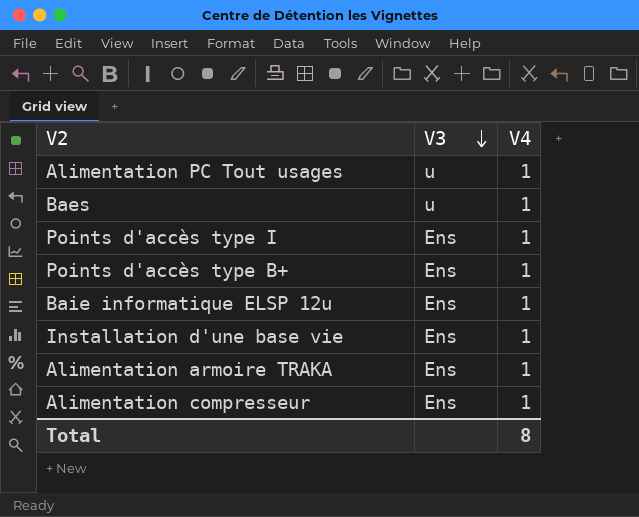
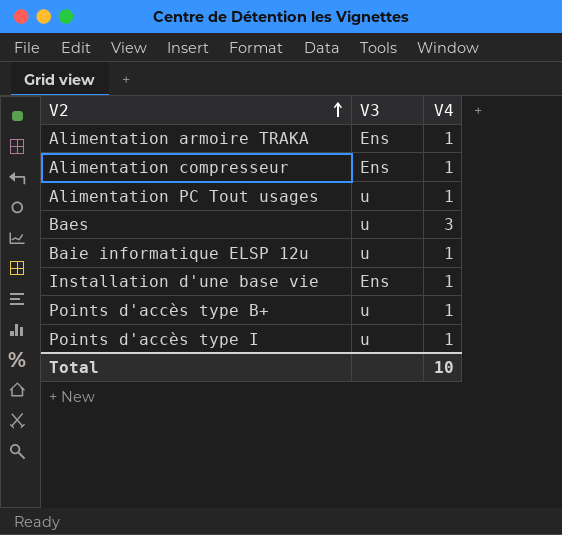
row order: V3 descending -> V2 ascending
Baes | V4: 1 -> 3
Baie informatique ELSP 12u | V3: Ens -> u
Points d'accès type B+ | V3: Ens -> u
Points d'accès type I | V3: Ens -> u
Total | V4: 8 -> 10

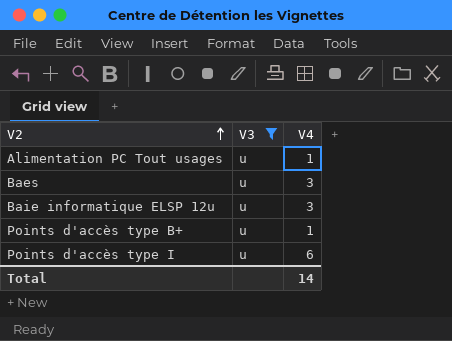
filter: none -> V3 = u
Baie informatique ELSP 12u | V4: 1 -> 3
Points d'accès type I | V4: 1 -> 6
Total | V4: 10 -> 14

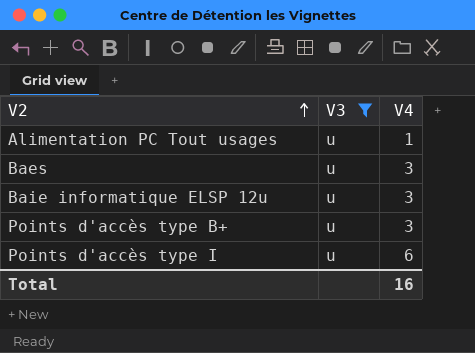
Points d'accès type B+ | V4: 1 -> 3
Total | V4: 14 -> 16

